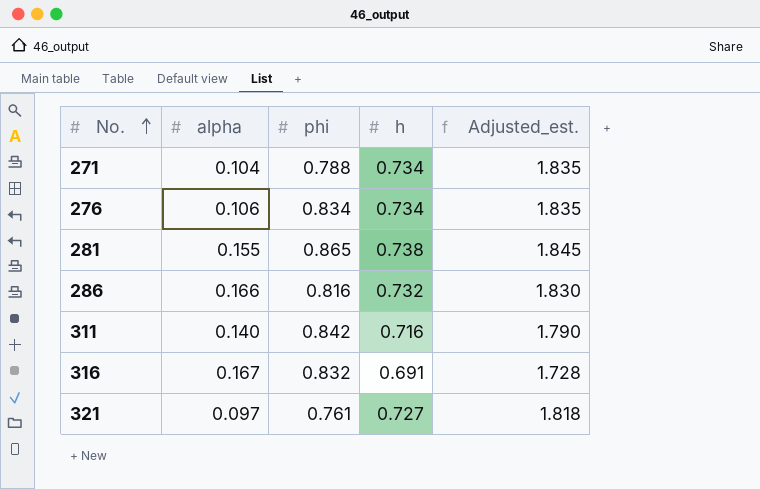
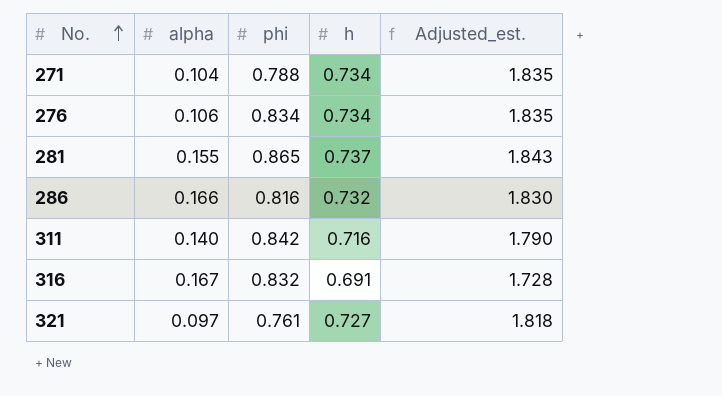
281 | h: 0.738 -> 0.737
281 | Adjusted_est.: 1.845 -> 1.843

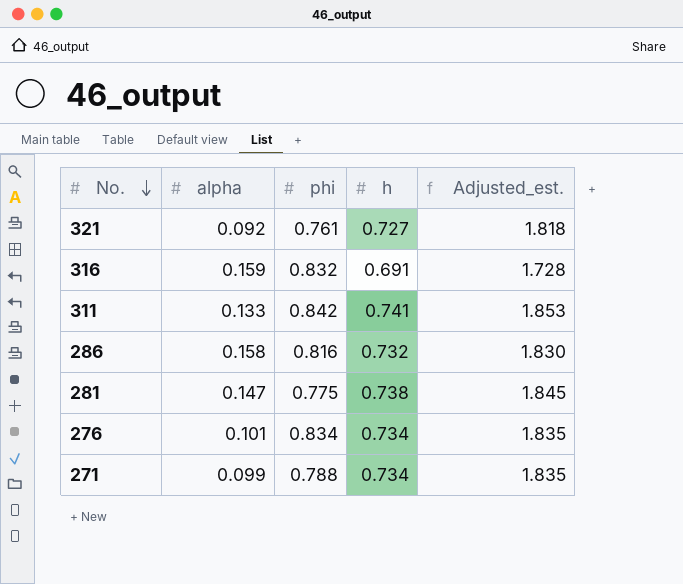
row order: No. ascending -> No. descending
321 | alpha: 0.097 -> 0.092
316 | alpha: 0.167 -> 0.159
311 | alpha: 0.140 -> 0.133
311 | h: 0.716 -> 0.741
311 | Adjusted_est.: 1.790 -> 1.853
286 | alpha: 0.166 -> 0.158
281 | alpha: 0.155 -> 0.147
281 | phi: 0.865 -> 0.775
281 | h: 0.737 -> 0.738
281 | Adjusted_est.: 1.843 -> 1.845
276 | alpha: 0.106 -> 0.101
271 | alpha: 0.104 -> 0.099

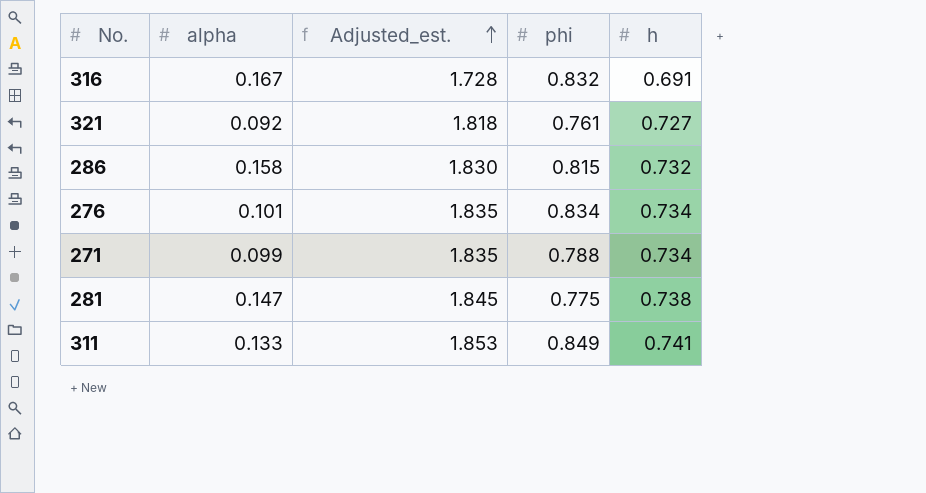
row order: No. descending -> Adjusted_est. ascending
column Adjusted_est. | position: 5 -> 3
316 | alpha: 0.159 -> 0.167
286 | phi: 0.816 -> 0.815
311 | phi: 0.842 -> 0.849

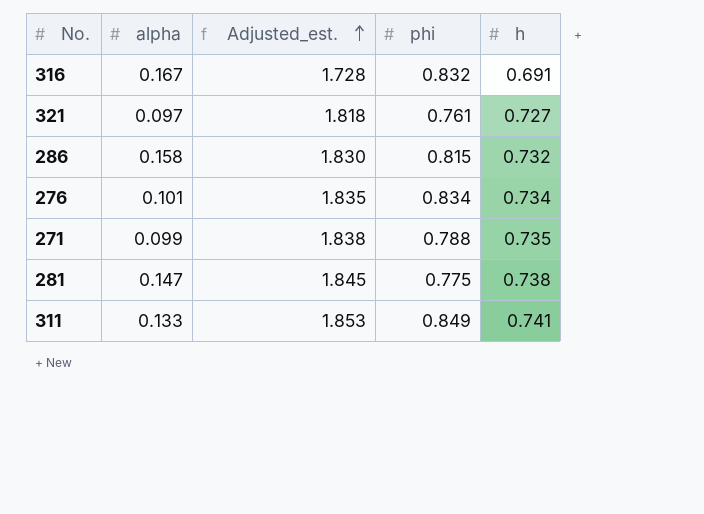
321 | alpha: 0.092 -> 0.097
271 | Adjusted_est.: 1.835 -> 1.838
271 | h: 0.734 -> 0.735

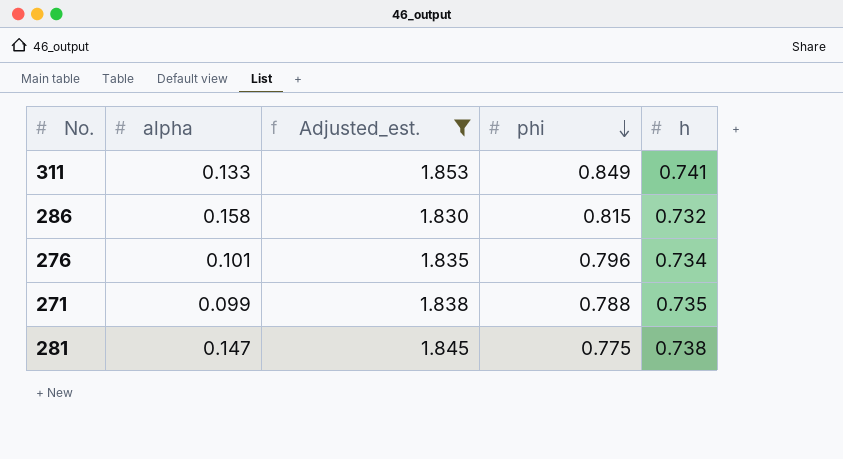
filter: none -> Adjusted_est. >= 1.830
row order: Adjusted_est. ascending -> phi descending
276 | phi: 0.834 -> 0.796

